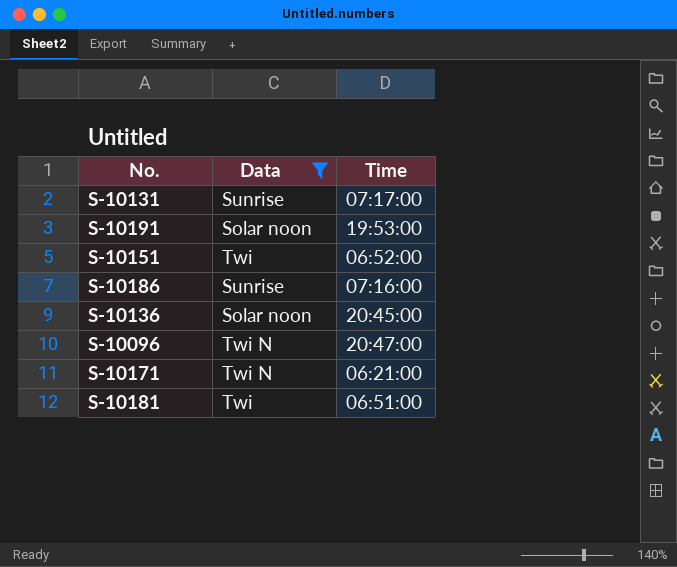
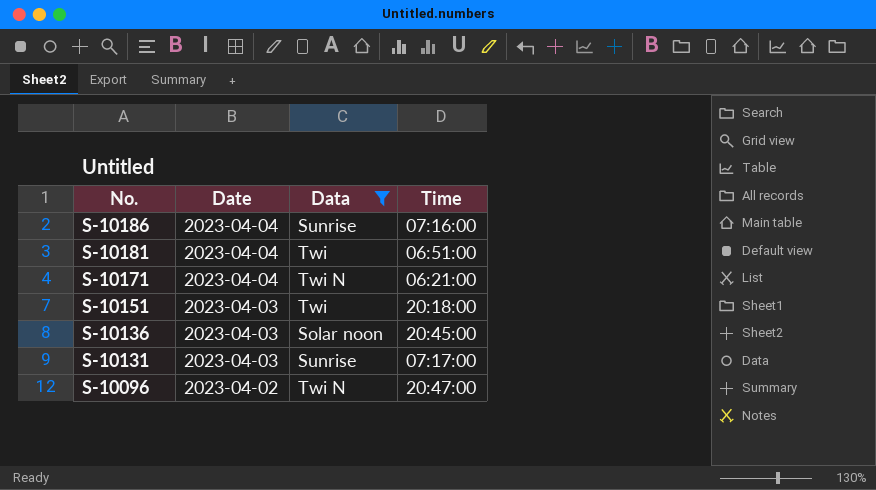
row order: none -> No. descending
column Date | position: none -> 2
row S-10191: Solar noon | 19:53:00 -> none
S-10151 | Time: 06:52:00 -> 20:18:00

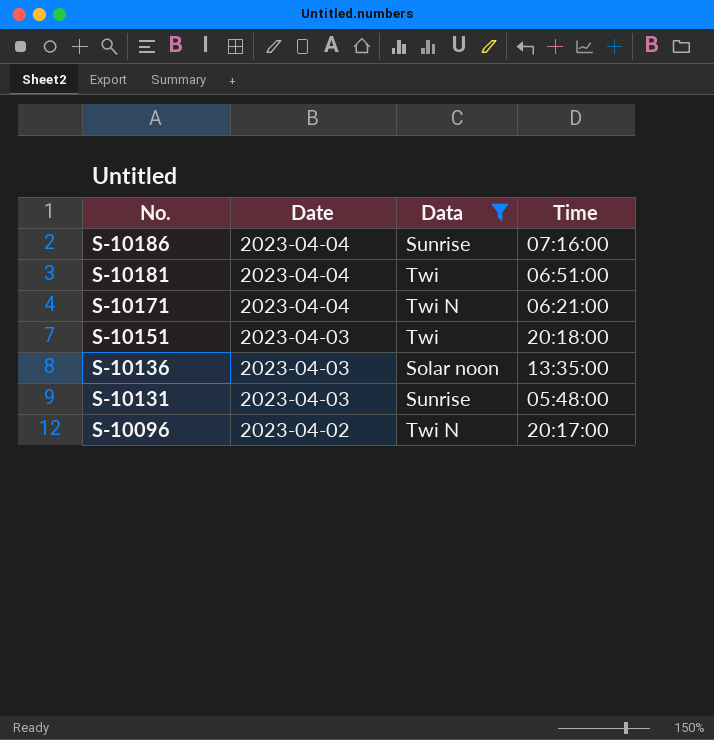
S-10136 | Time: 20:45:00 -> 13:35:00
S-10131 | Time: 07:17:00 -> 05:48:00
S-10096 | Time: 20:47:00 -> 20:17:00

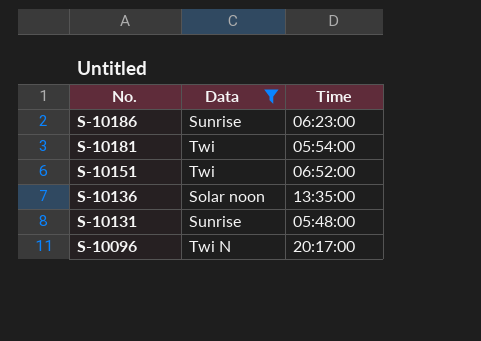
column Date | position: 2 -> none
row S-10171: 2023-04-04 | Twi N | 06:21:00 -> none
S-10186 | Time: 07:16:00 -> 06:23:00
S-10181 | Time: 06:51:00 -> 05:54:00
S-10151 | Time: 20:18:00 -> 06:52:00

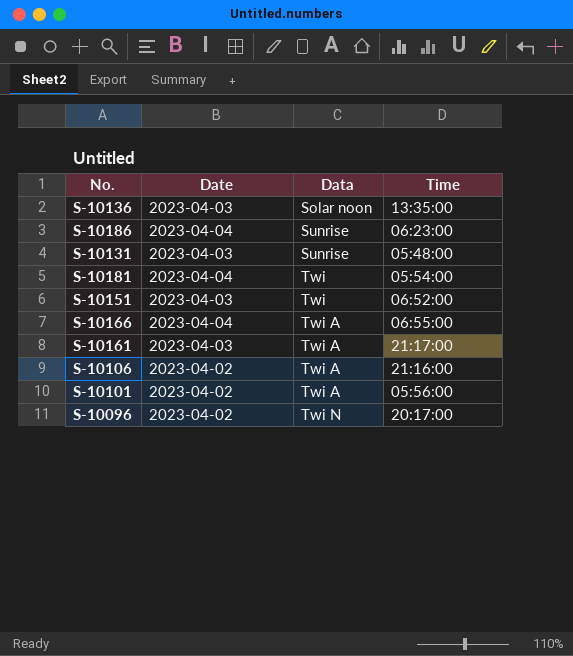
filter: Data != Twi A -> none
row order: No. descending -> Data ascending
column Date | position: none -> 2

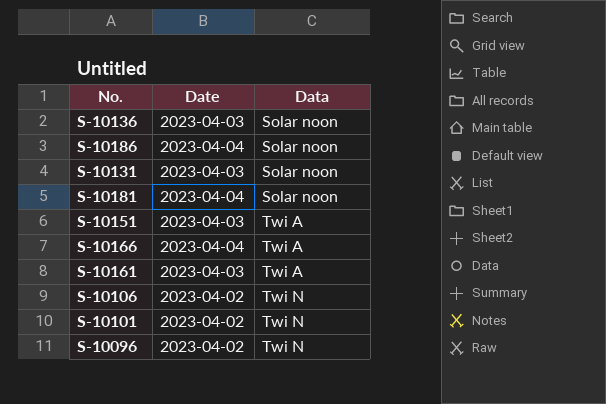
column Time | position: 4 -> none
S-10186 | Data: Sunrise -> Solar noon
S-10131 | Data: Sunrise -> Solar noon
S-10181 | Data: Twi -> Solar noon
S-10151 | Data: Twi -> Twi A
S-10106 | Data: Twi A -> Twi N
S-10101 | Data: Twi A -> Twi N

